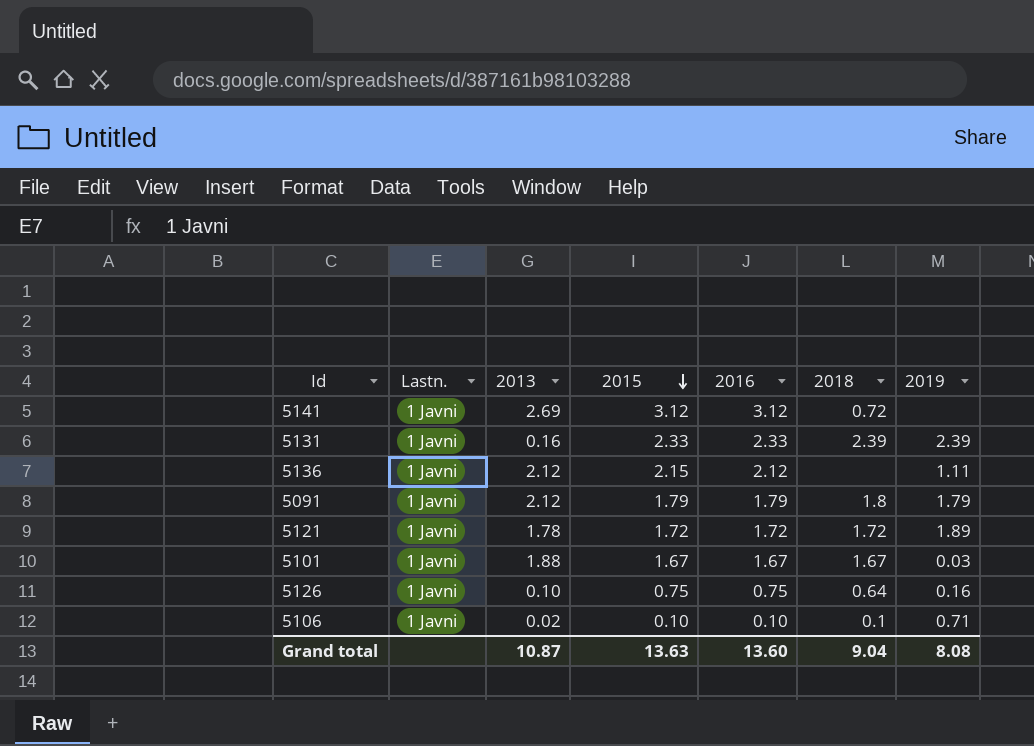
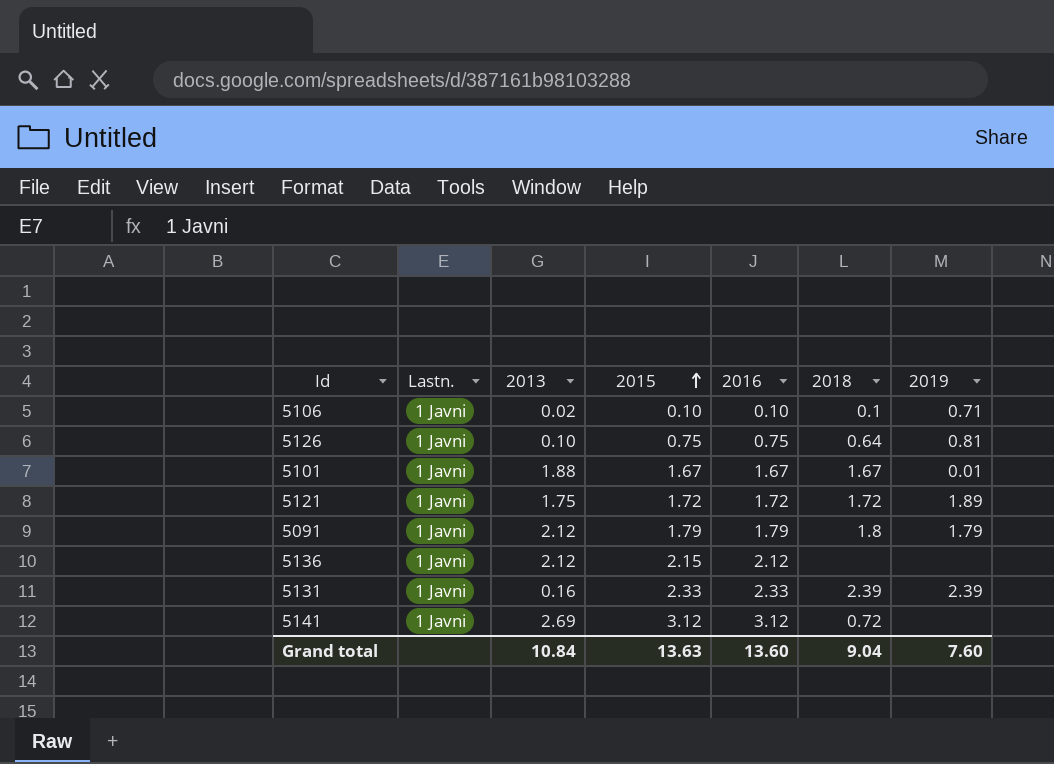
row order: 2015 descending -> 2015 ascending
5126 | 2019: 0.16 -> 0.81
5101 | 2019: 0.03 -> 0.01
5121 | 2013: 1.78 -> 1.75
5136 | 2019: 1.11 -> none
Grand total | 2013: 10.87 -> 10.84
Grand total | 2019: 8.08 -> 7.60

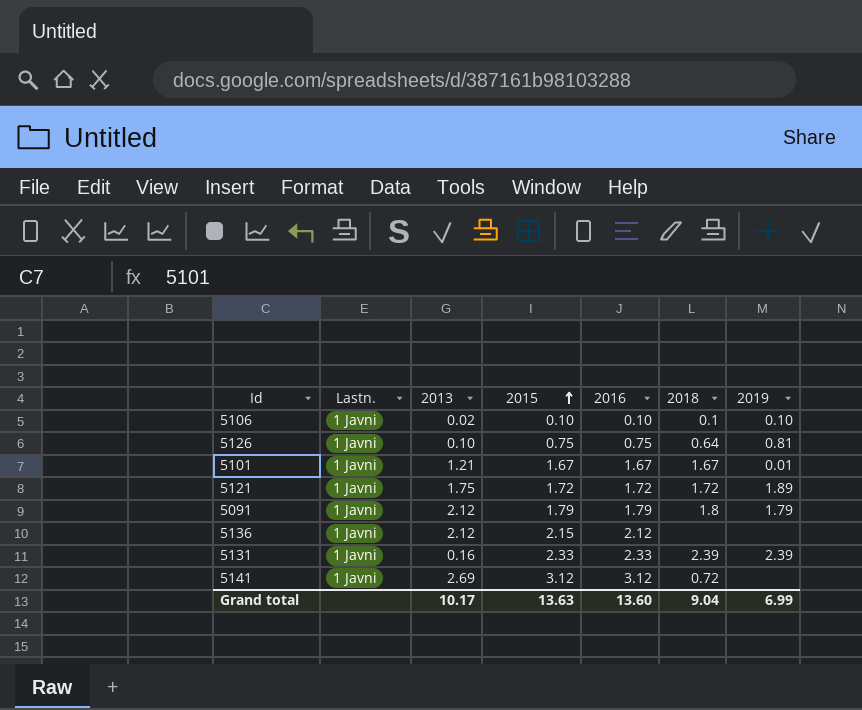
5106 | 2019: 0.71 -> 0.10
5101 | 2013: 1.88 -> 1.21
Grand total | 2013: 10.84 -> 10.17
Grand total | 2019: 7.60 -> 6.99

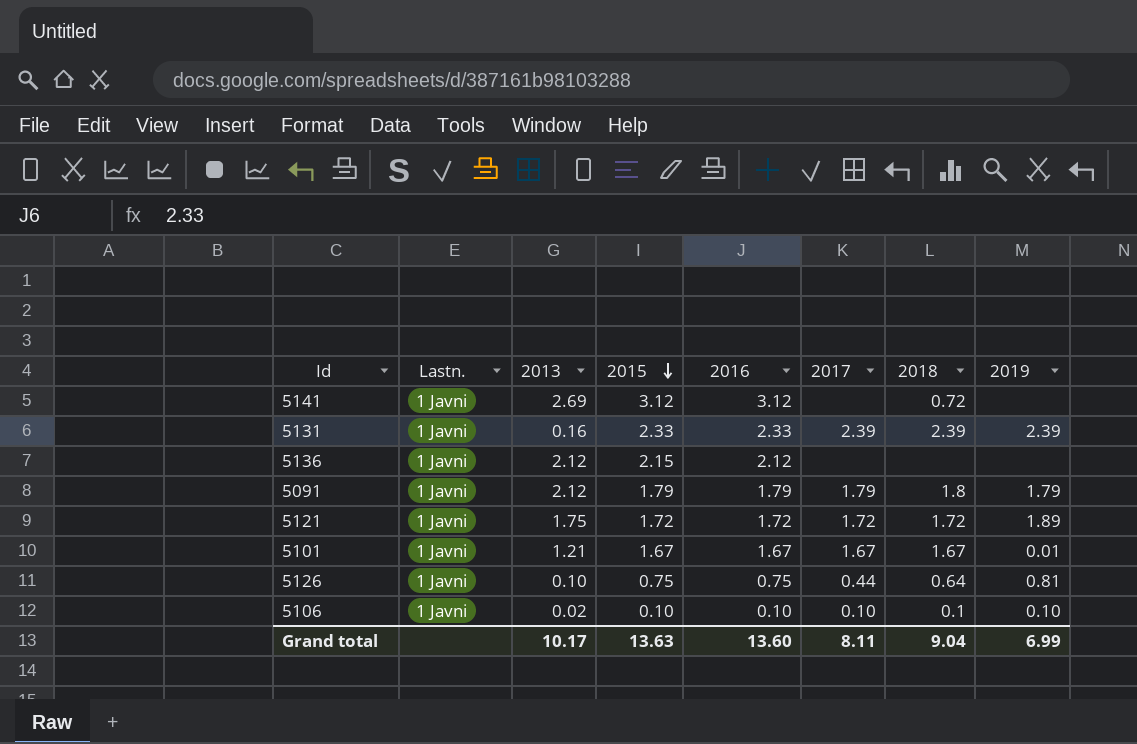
row order: 2015 ascending -> 2015 descending
column 2017 | position: none -> 6

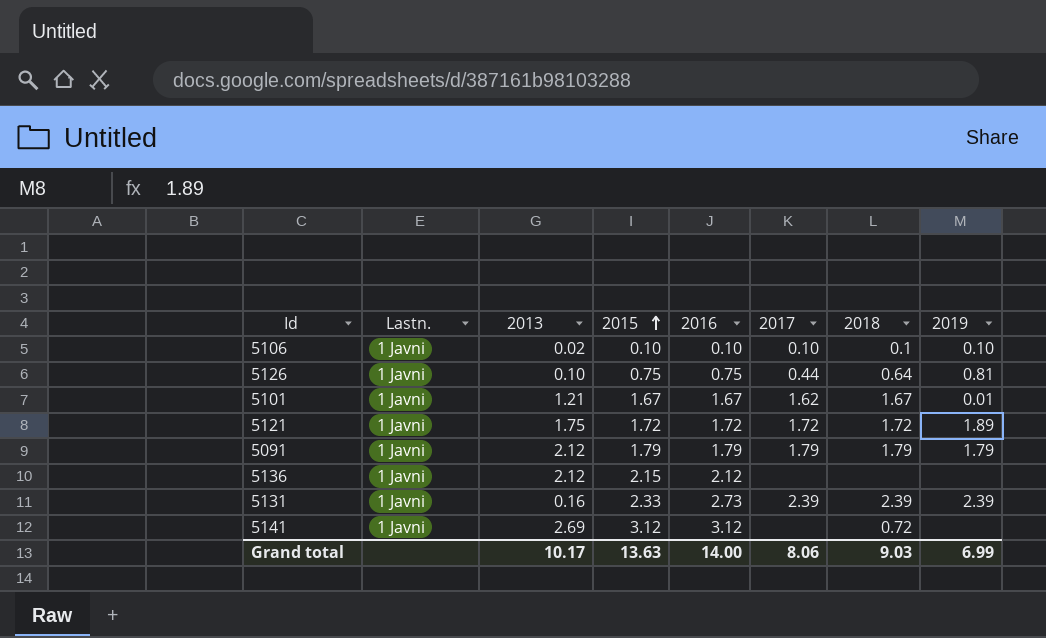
row order: 2015 descending -> 2015 ascending
5101 | 2017: 1.67 -> 1.62
5091 | 2018: 1.8 -> 1.79
5131 | 2016: 2.33 -> 2.73
Grand total | 2016: 13.60 -> 14.00
Grand total | 2017: 8.11 -> 8.06
Grand total | 2018: 9.04 -> 9.03

